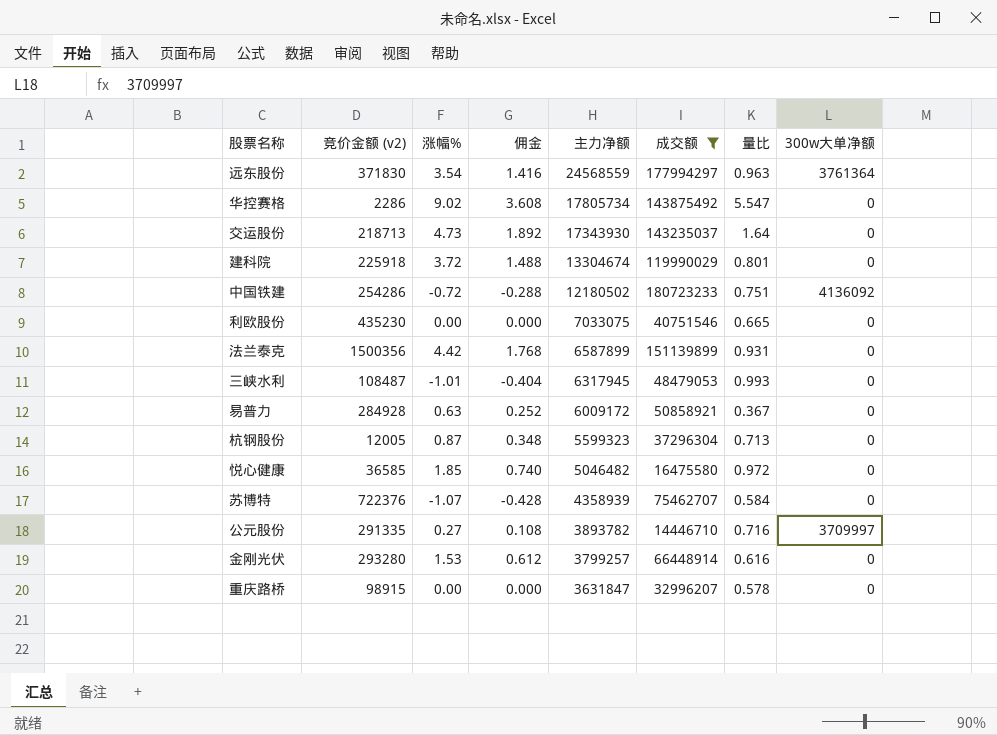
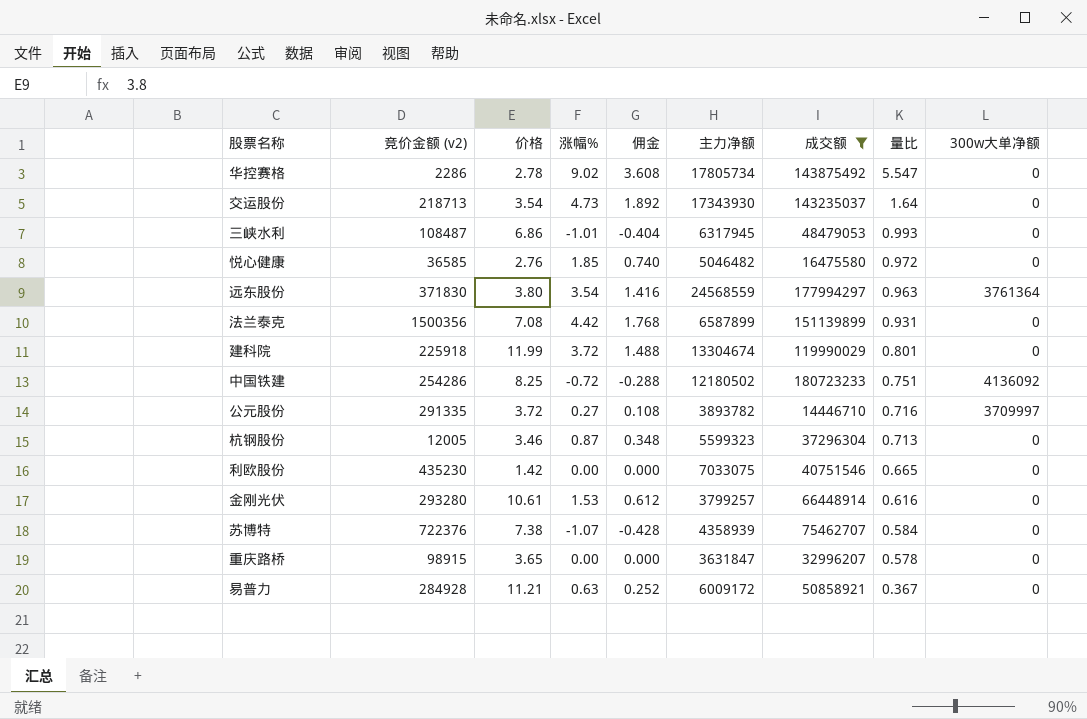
row order: 主力净额 descending -> 量比 descending
column 价格 | position: none -> 3

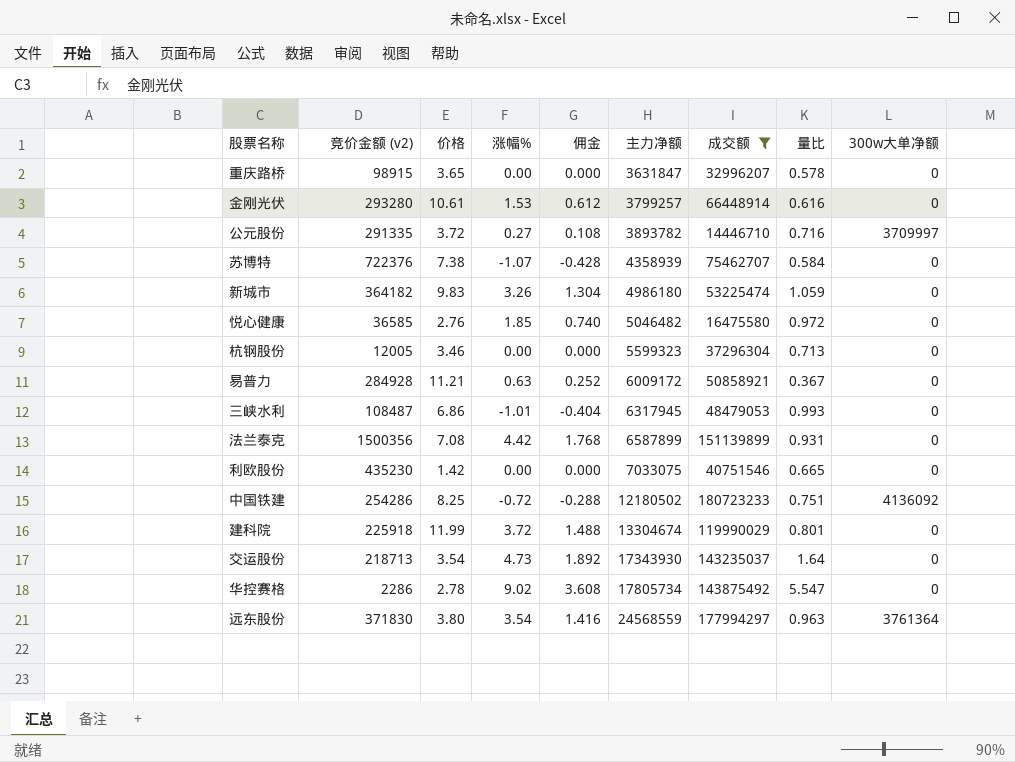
row order: 量比 descending -> 主力净额 ascending
row 新城市: none -> 364182 | 9.83 | 3.26 | 1.304 | 4986180 | 53225474 | 1.059 | 0
杭钢股份 | 涨幅%: 0.87 -> 0.00
杭钢股份 | 佣金: 0.348 -> 0.000

